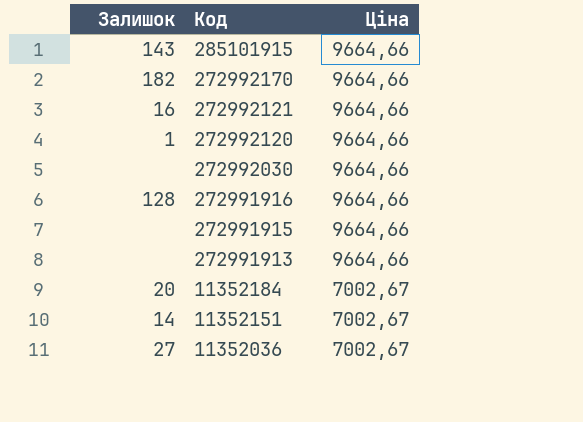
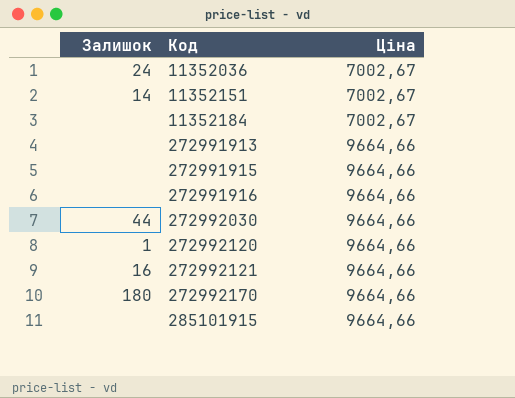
row order: Код descending -> Код ascending
11352036 | Залишок: 27 -> 24
11352184 | Залишок: 20 -> none
272991916 | Залишок: 128 -> none
272992030 | Залишок: none -> 44
272992170 | Залишок: 182 -> 180
285101915 | Залишок: 143 -> none

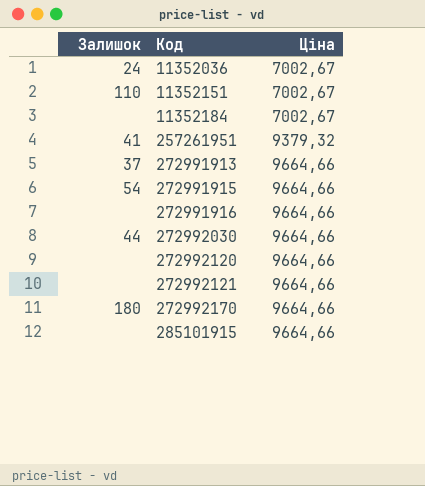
11352151 | Залишок: 14 -> 110
row 257261951: none -> 41 | 9379,32
272991913 | Залишок: none -> 37
272991915 | Залишок: none -> 54
272992120 | Залишок: 1 -> none
272992121 | Залишок: 16 -> none

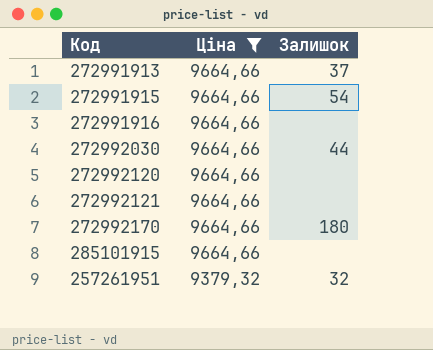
filter: none -> Ціна != 7002,67
row order: Код ascending -> Ціна descending
column Залишок | position: 1 -> 3
257261951 | Залишок: 41 -> 32

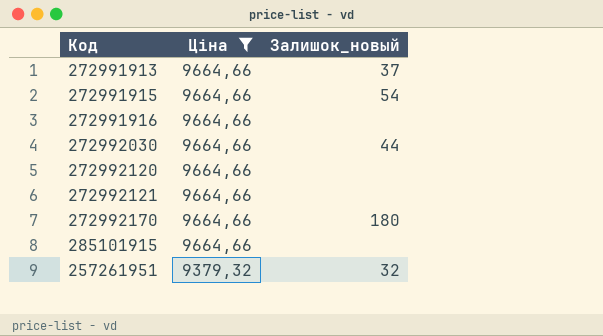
column name: Залишок -> Залишок_новый

